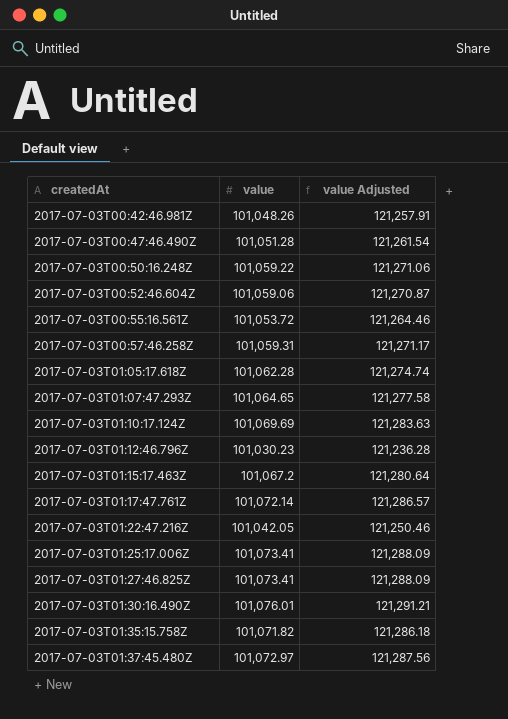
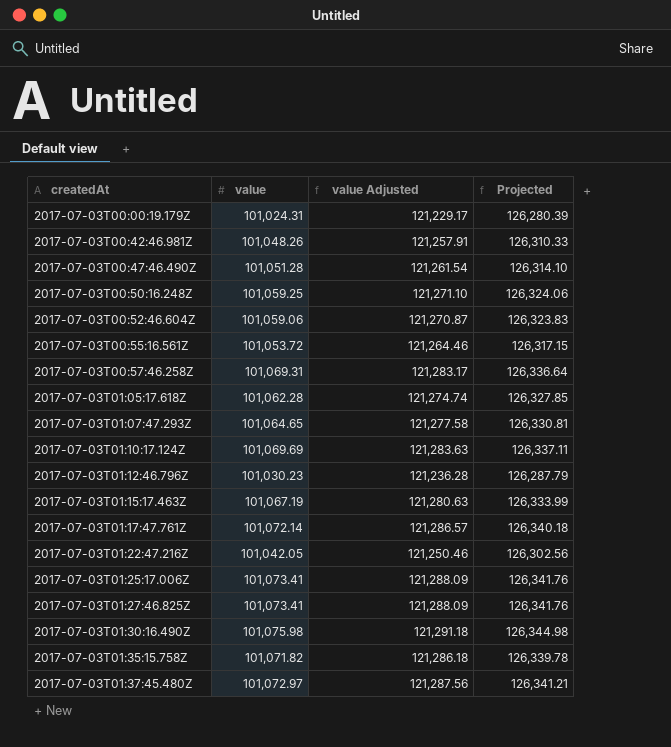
column Projected | formula: none -> [value] * 1.25
row 2017-07-03T00:00:19.179Z: none -> 101,024.31 | 121,229.17 | 126,280.39
2017-07-03T00:50:16.248Z | value: 101,059.22 -> 101,059.25
2017-07-03T00:50:16.248Z | value Adjusted: 121,271.06 -> 121,271.10
2017-07-03T00:57:46.258Z | value: 101,059.31 -> 101,069.31
2017-07-03T00:57:46.258Z | value Adjusted: 121,271.17 -> 121,283.17
2017-07-03T01:15:17.463Z | value: 101,067.2 -> 101,067.19
2017-07-03T01:15:17.463Z | value Adjusted: 121,280.64 -> 121,280.63
2017-07-03T01:30:16.490Z | value: 101,076.01 -> 101,075.98
2017-07-03T01:30:16.490Z | value Adjusted: 121,291.21 -> 121,291.18

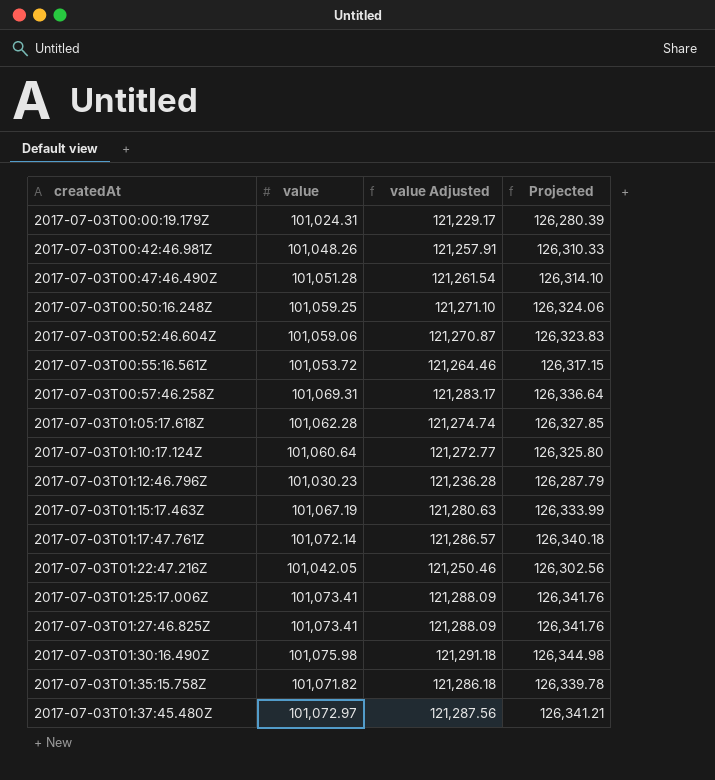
row 2017-07-03T01:07:47.293Z: 101,064.65 | 121,277.58 | 126,330.81 -> none
2017-07-03T01:10:17.124Z | value: 101,069.69 -> 101,060.64
2017-07-03T01:10:17.124Z | value Adjusted: 121,283.63 -> 121,272.77
2017-07-03T01:10:17.124Z | Projected: 126,337.11 -> 126,325.80

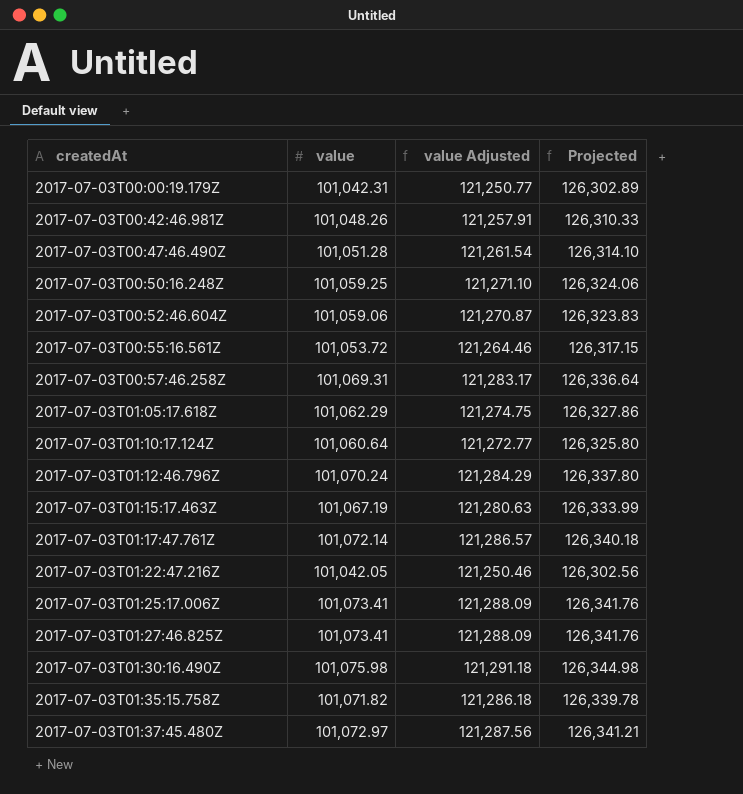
2017-07-03T00:00:19.179Z | value: 101,024.31 -> 101,042.31
2017-07-03T00:00:19.179Z | value Adjusted: 121,229.17 -> 121,250.77
2017-07-03T00:00:19.179Z | Projected: 126,280.39 -> 126,302.89
2017-07-03T01:05:17.618Z | value: 101,062.28 -> 101,062.29
2017-07-03T01:05:17.618Z | value Adjusted: 121,274.74 -> 121,274.75
2017-07-03T01:05:17.618Z | Projected: 126,327.85 -> 126,327.86
2017-07-03T01:12:46.796Z | value: 101,030.23 -> 101,070.24
2017-07-03T01:12:46.796Z | value Adjusted: 121,236.28 -> 121,284.29
2017-07-03T01:12:46.796Z | Projected: 126,287.79 -> 126,337.80

